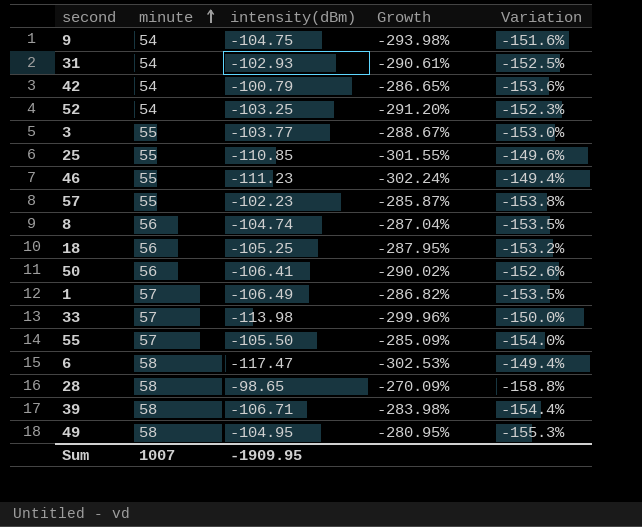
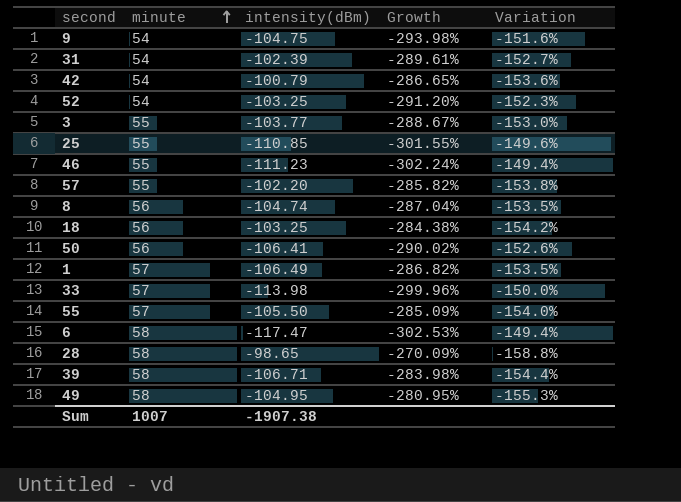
31 | intensity(dBm): -102.93 -> -102.39
31 | Growth: -290.61% -> -289.61%
31 | Variation: -152.5% -> -152.7%
57 | intensity(dBm): -102.23 -> -102.20
57 | Growth: -285.87% -> -285.82%
18 | intensity(dBm): -105.25 -> -103.25
18 | Growth: -287.95% -> -284.38%
18 | Variation: -153.2% -> -154.2%
Sum | intensity(dBm): -1909.95 -> -1907.38

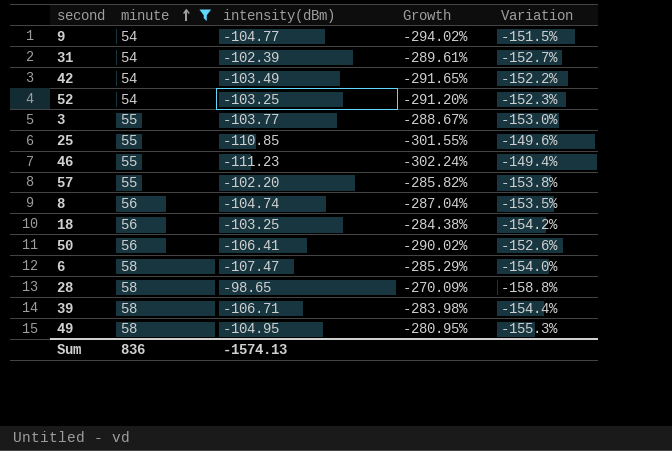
filter: none -> minute != 57
9 | intensity(dBm): -104.75 -> -104.77
9 | Growth: -293.98% -> -294.02%
9 | Variation: -151.6% -> -151.5%
42 | intensity(dBm): -100.79 -> -103.49
42 | Growth: -286.65% -> -291.65%
42 | Variation: -153.6% -> -152.2%
6 | intensity(dBm): -117.47 -> -107.47
6 | Growth: -302.53% -> -285.29%
6 | Variation: -149.4% -> -154.0%
Sum | minute: 1007 -> 836
Sum | intensity(dBm): -1907.38 -> -1574.13

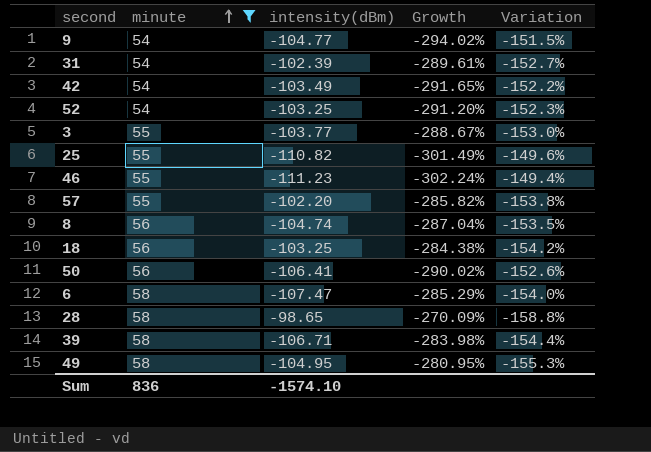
25 | intensity(dBm): -110.85 -> -110.82
25 | Growth: -301.55% -> -301.49%
Sum | intensity(dBm): -1574.13 -> -1574.10

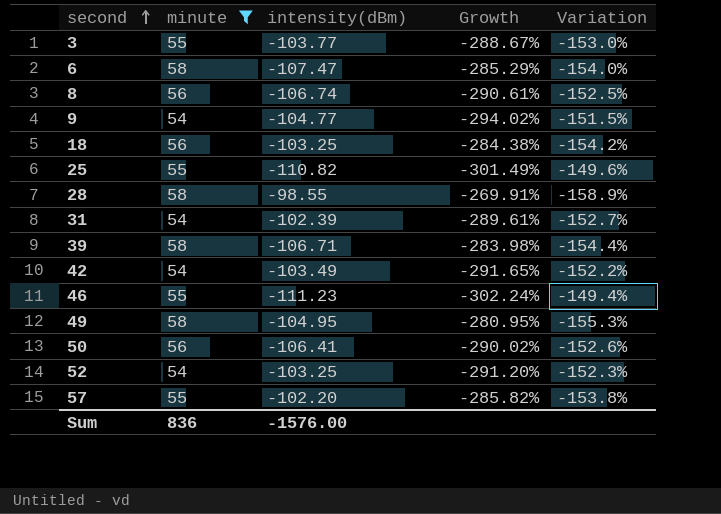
row order: minute ascending -> second ascending
8 | intensity(dBm): -104.74 -> -106.74
8 | Growth: -287.04% -> -290.61%
8 | Variation: -153.5% -> -152.5%
28 | intensity(dBm): -98.65 -> -98.55
28 | Growth: -270.09% -> -269.91%
28 | Variation: -158.8% -> -158.9%
Sum | intensity(dBm): -1574.10 -> -1576.00

